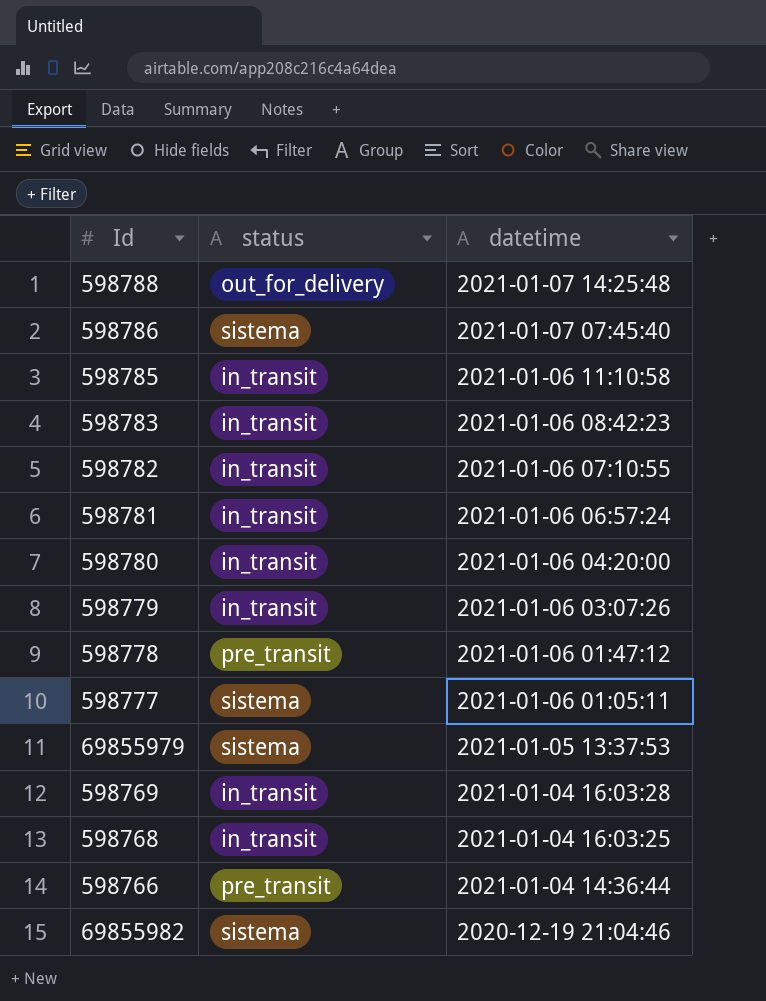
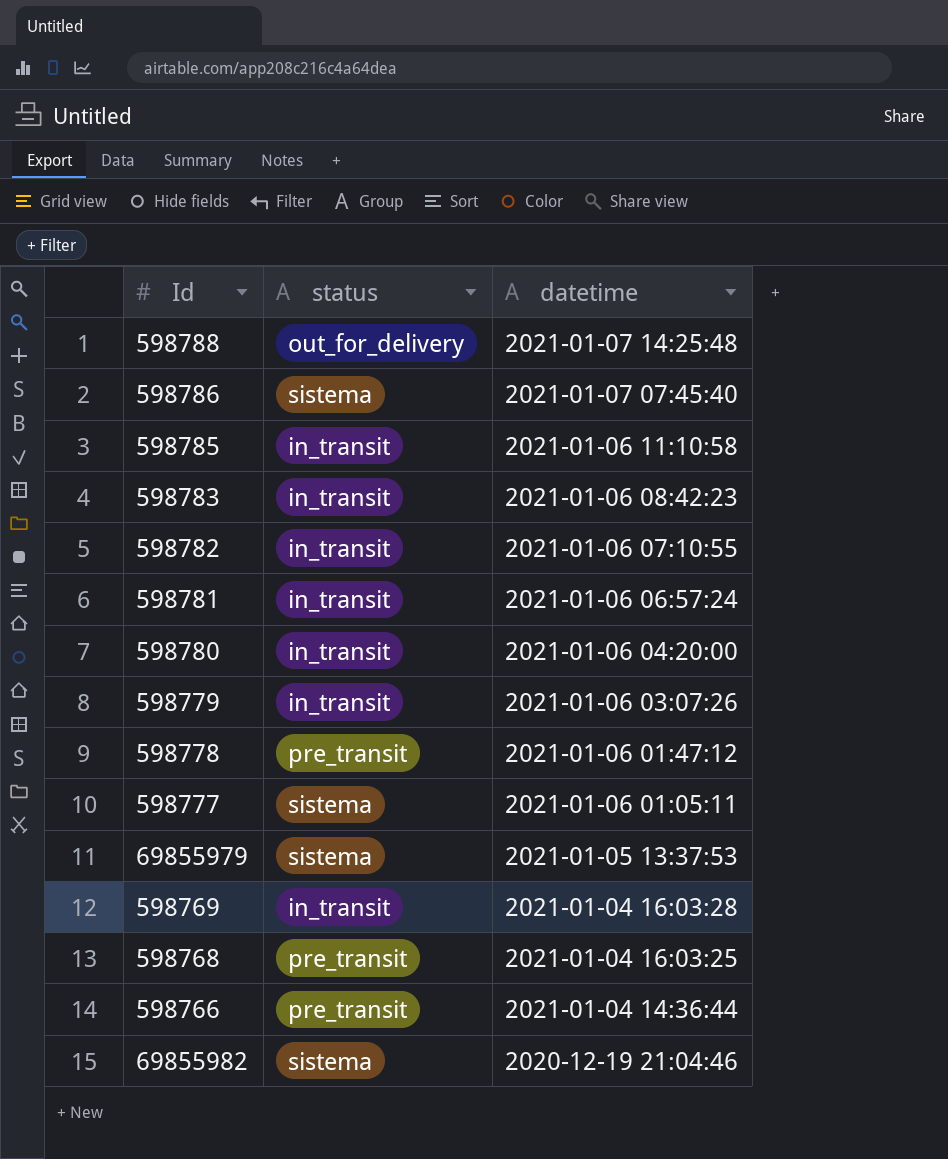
598768 | status: in_transit -> pre_transit

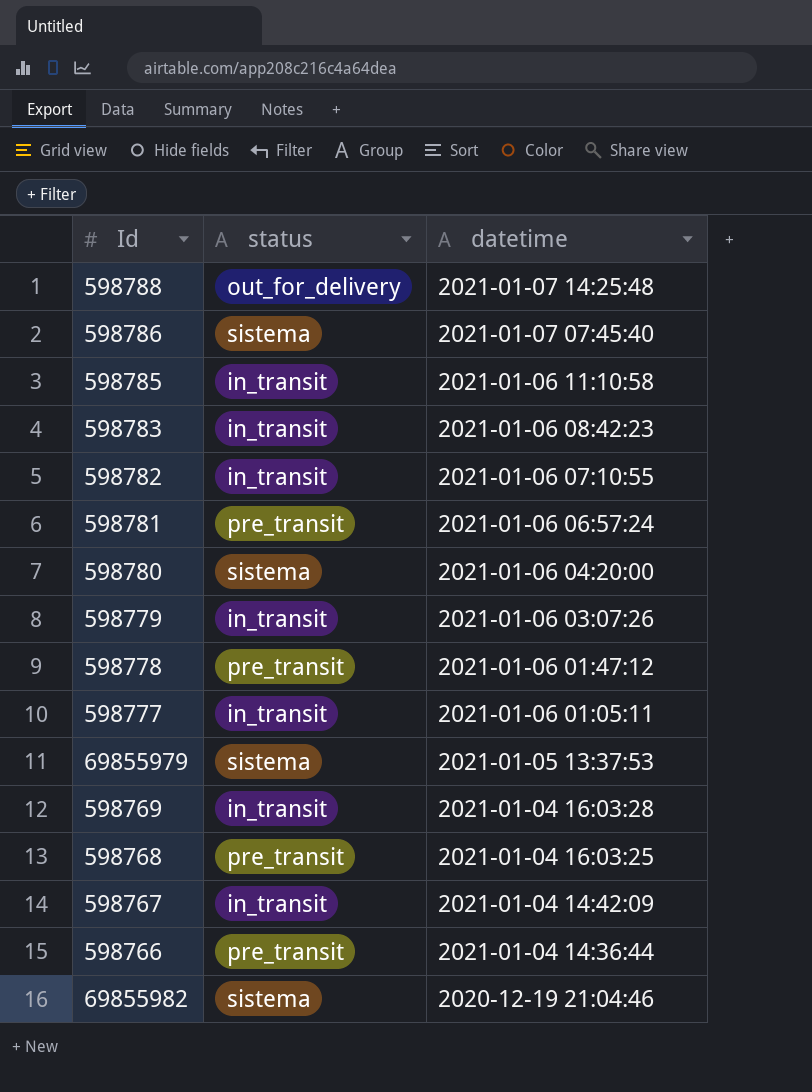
598781 | status: in_transit -> pre_transit
598780 | status: in_transit -> sistema
598777 | status: sistema -> in_transit
row 598767: none -> in_transit | 2021-01-04 14:42:09

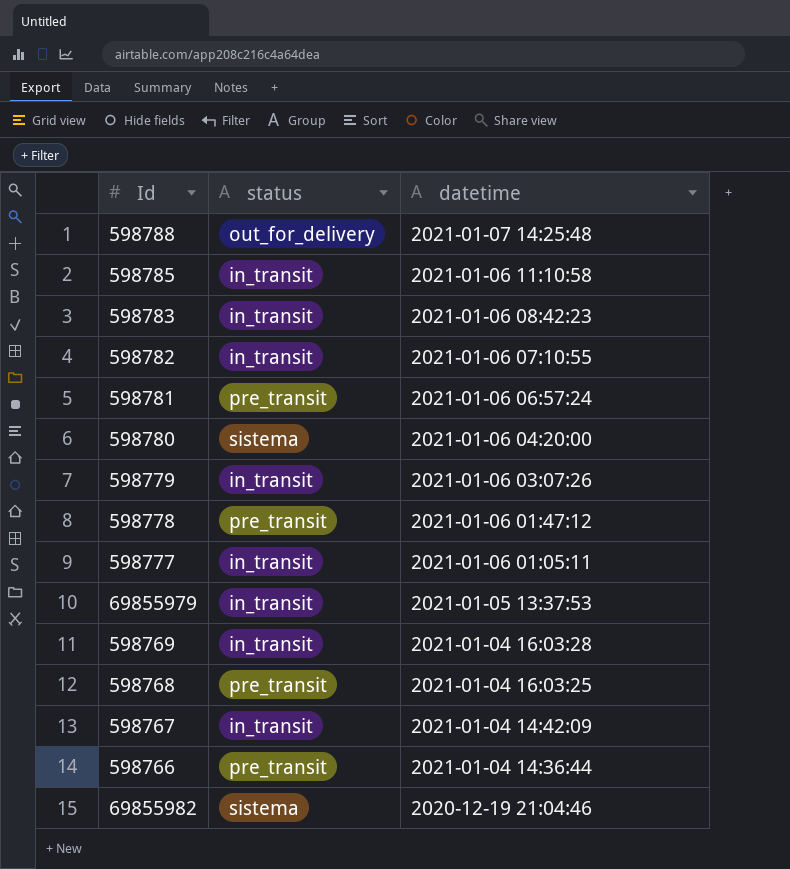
row 598786: sistema | 2021-01-07 07:45:40 -> none
69855979 | status: sistema -> in_transit

